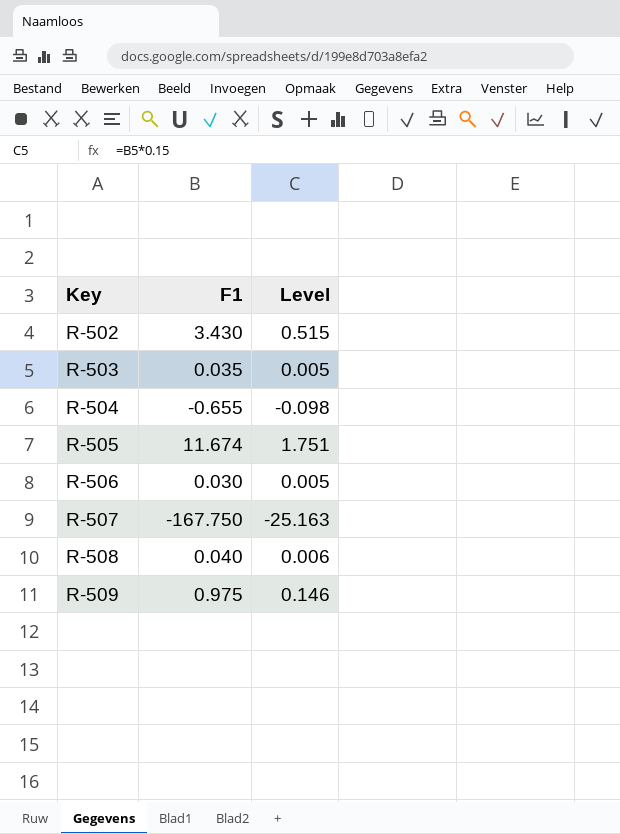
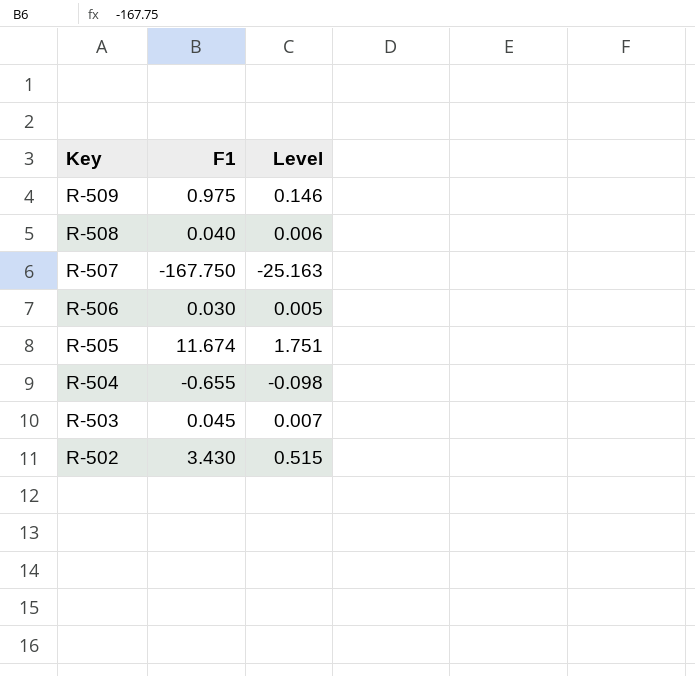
row order: Key ascending -> Key descending
R-503 | F1: 0.035 -> 0.045
R-503 | Level: 0.005 -> 0.007

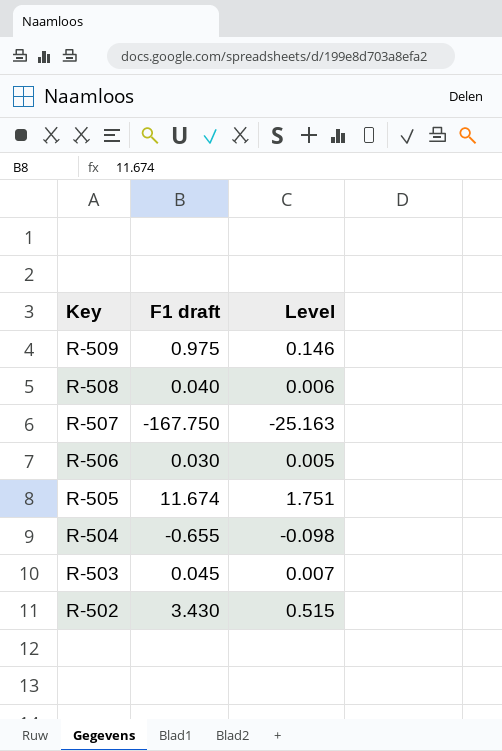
column name: F1 -> F1 draft

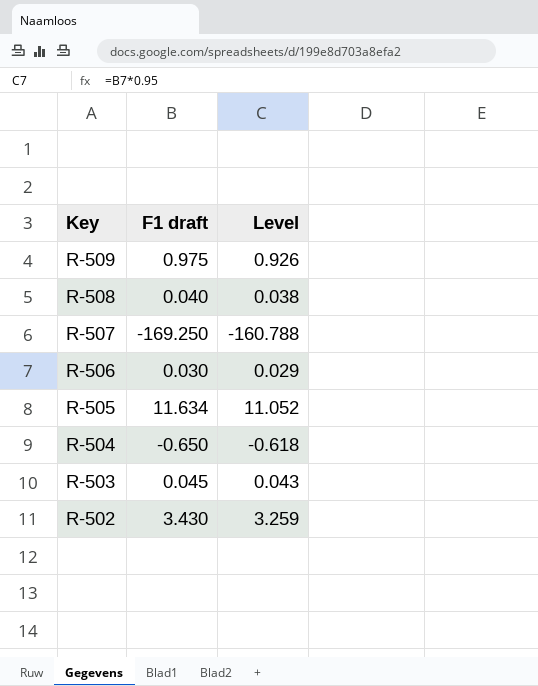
column Level | formula: [F1 draft] * 0.15 -> [F1 draft] * 0.95
R-507 | F1 draft: -167.750 -> -169.250
R-505 | F1 draft: 11.674 -> 11.634
R-504 | F1 draft: -0.655 -> -0.650

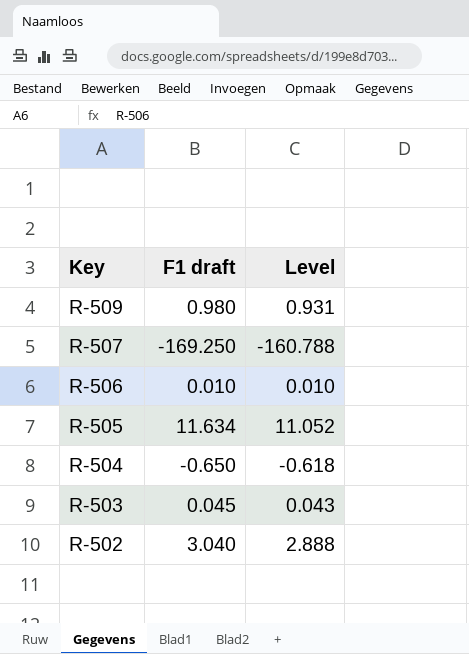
row R-508: 0.040 | 0.038 -> none
R-509 | F1 draft: 0.975 -> 0.980
R-509 | Level: 0.926 -> 0.931
R-506 | F1 draft: 0.030 -> 0.010
R-506 | Level: 0.029 -> 0.010
R-502 | F1 draft: 3.430 -> 3.040
R-502 | Level: 3.259 -> 2.888

